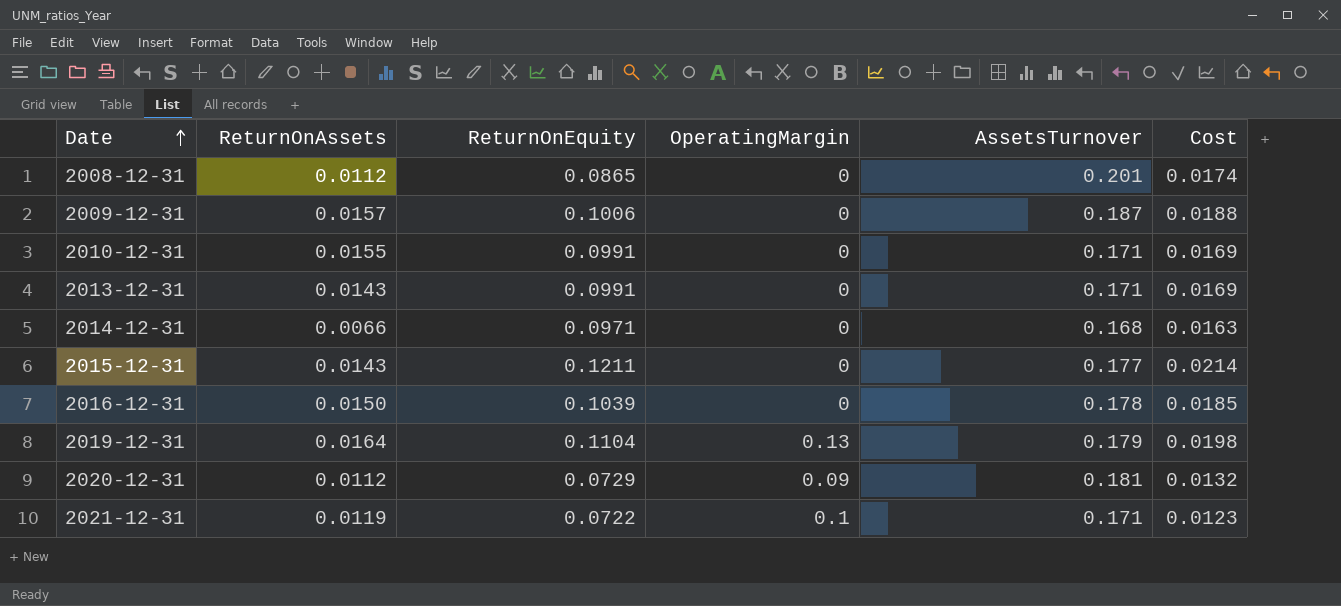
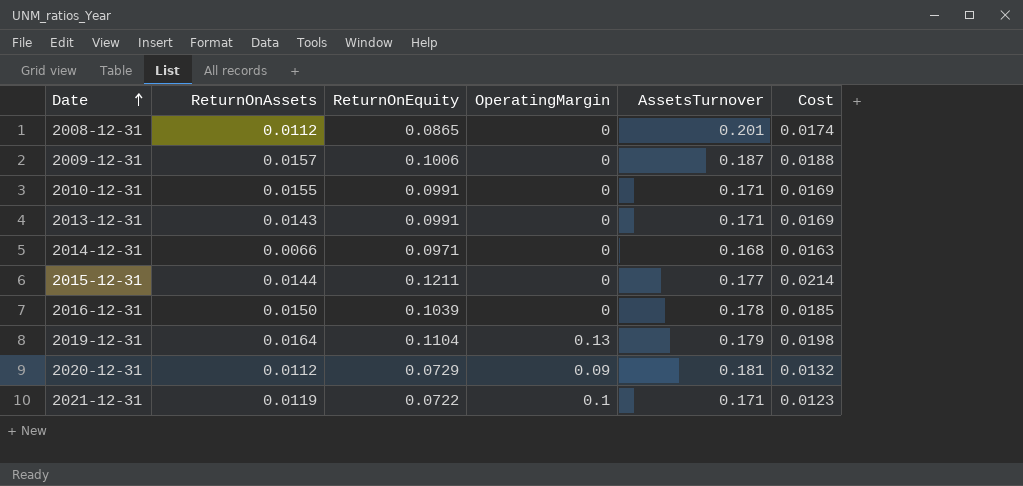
2015-12-31 | ReturnOnAssets: 0.0143 -> 0.0144

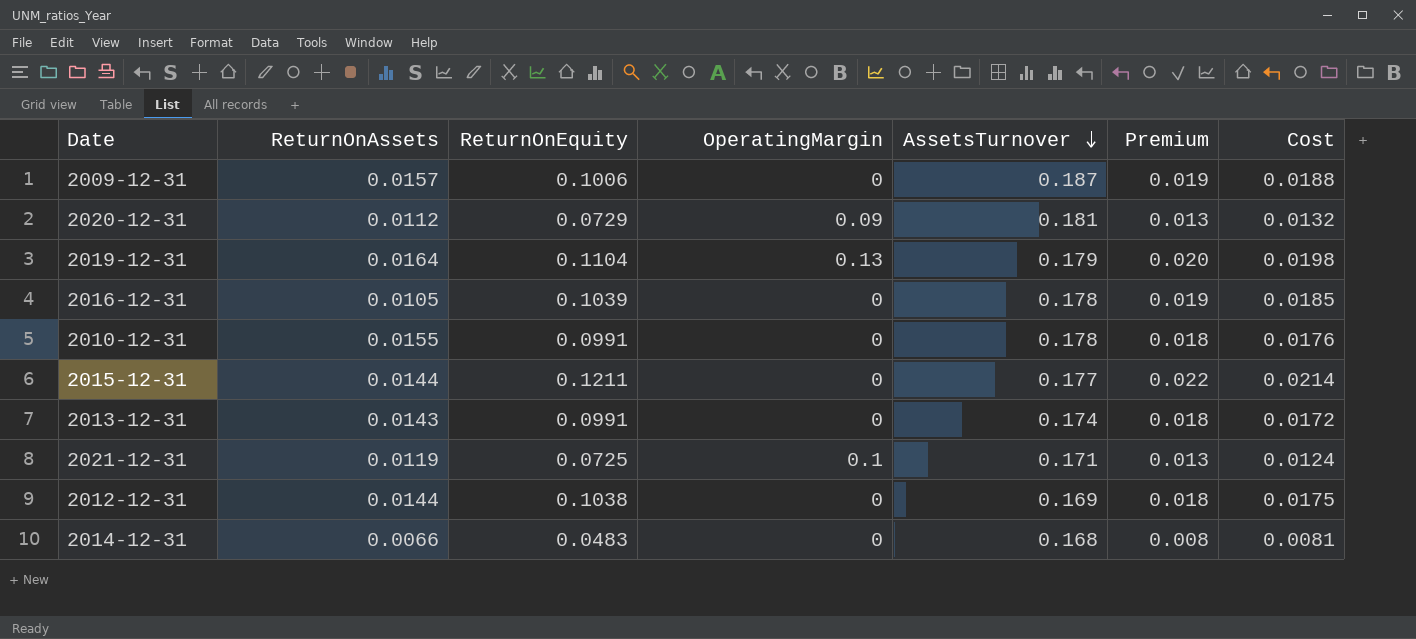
row order: Date ascending -> AssetsTurnover descending
column Premium | formula: none -> [Cost] * 1.02
row 2008-12-31: 0.0112 | 0.0865 | 0 | 0.201 | 0.0174 -> none
2016-12-31 | ReturnOnAssets: 0.0150 -> 0.0105
2010-12-31 | AssetsTurnover: 0.171 -> 0.178
2010-12-31 | Cost: 0.0169 -> 0.0176
2013-12-31 | AssetsTurnover: 0.171 -> 0.174
2013-12-31 | Cost: 0.0169 -> 0.0172
2021-12-31 | ReturnOnEquity: 0.0722 -> 0.0725
2021-12-31 | Cost: 0.0123 -> 0.0124
row 2012-12-31: none -> 0.0144 | 0.1038 | 0 | 0.169 | 0.018 | 0.0175
2014-12-31 | ReturnOnEquity: 0.0971 -> 0.0483
2014-12-31 | Cost: 0.0163 -> 0.0081

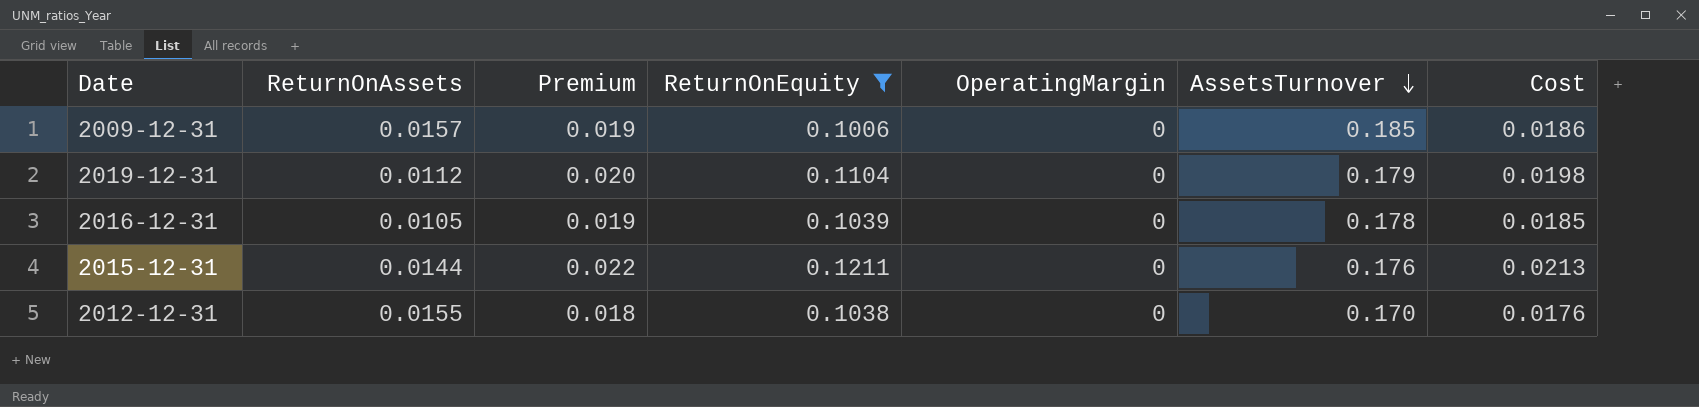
filter: none -> ReturnOnEquity >= 0.1006
column Premium | position: 6 -> 3
2009-12-31 | AssetsTurnover: 0.187 -> 0.185
2009-12-31 | Cost: 0.0188 -> 0.0186
2019-12-31 | ReturnOnAssets: 0.0164 -> 0.0112
2019-12-31 | OperatingMargin: 0.13 -> 0
2015-12-31 | AssetsTurnover: 0.177 -> 0.176
2015-12-31 | Cost: 0.0214 -> 0.0213
2012-12-31 | ReturnOnAssets: 0.0144 -> 0.0155
2012-12-31 | AssetsTurnover: 0.169 -> 0.170
2012-12-31 | Cost: 0.0175 -> 0.0176

